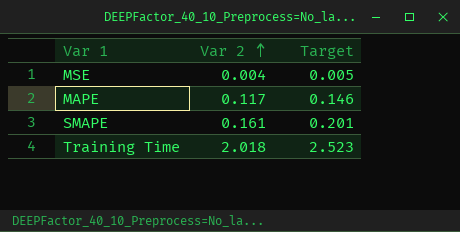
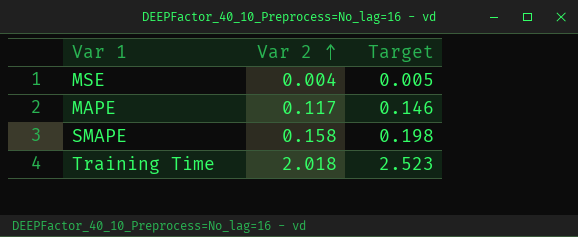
SMAPE | Var 2: 0.161 -> 0.158
SMAPE | Target: 0.201 -> 0.198

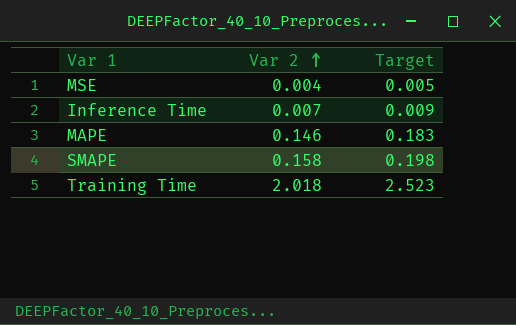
row Inference Time: none -> 0.007 | 0.009
MAPE | Var 2: 0.117 -> 0.146
MAPE | Target: 0.146 -> 0.183

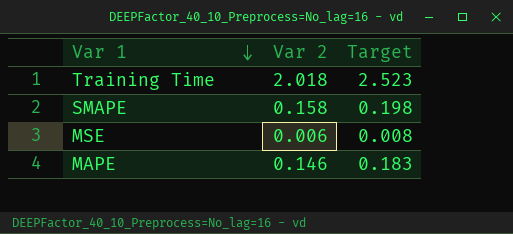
row order: Var 2 ascending -> Var 1 descending
row Inference Time: 0.007 | 0.009 -> none
MSE | Var 2: 0.004 -> 0.006
MSE | Target: 0.005 -> 0.008

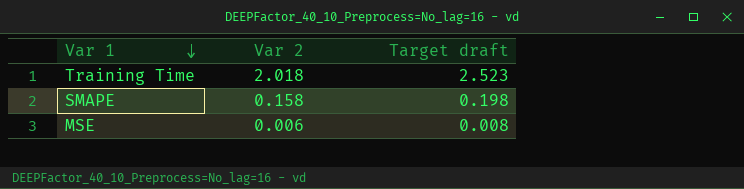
column name: Target -> Target draft
row MAPE: 0.146 | 0.183 -> none

